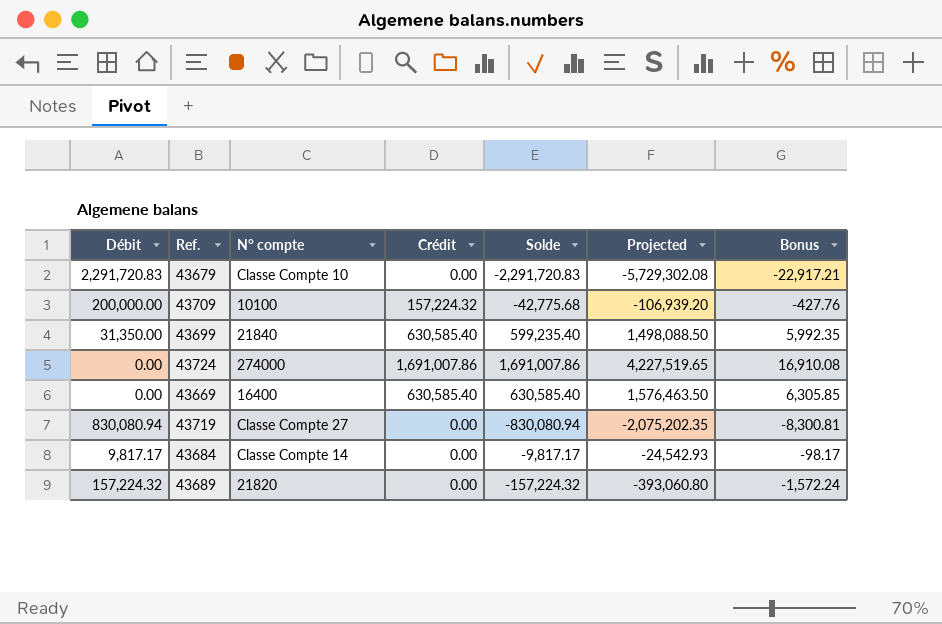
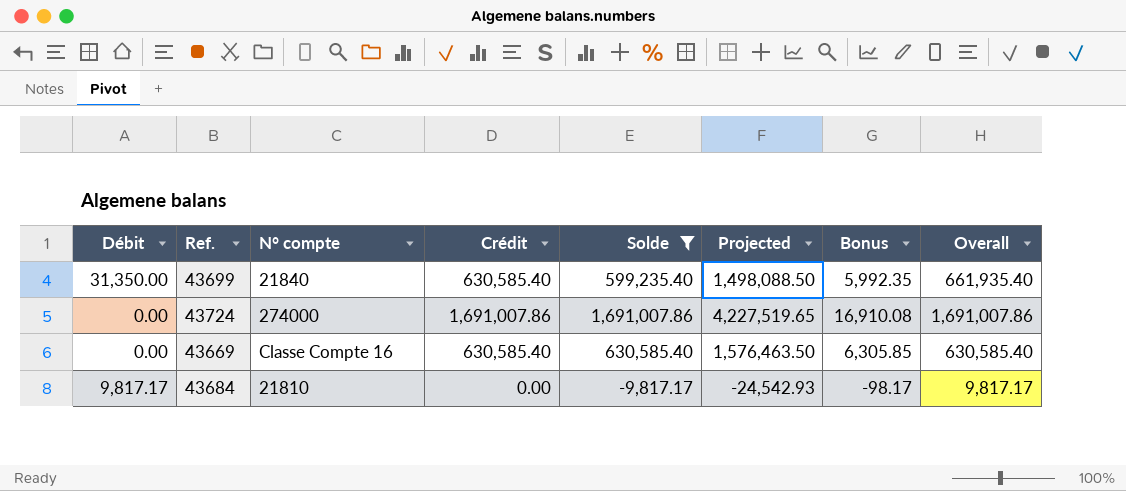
filter: none -> Solde >= -9,817.17
column Overall | formula: none -> [Débit] + [Crédit]
43669 | N° compte: 16400 -> Classe Compte 16
43684 | N° compte: Classe Compte 14 -> 21810

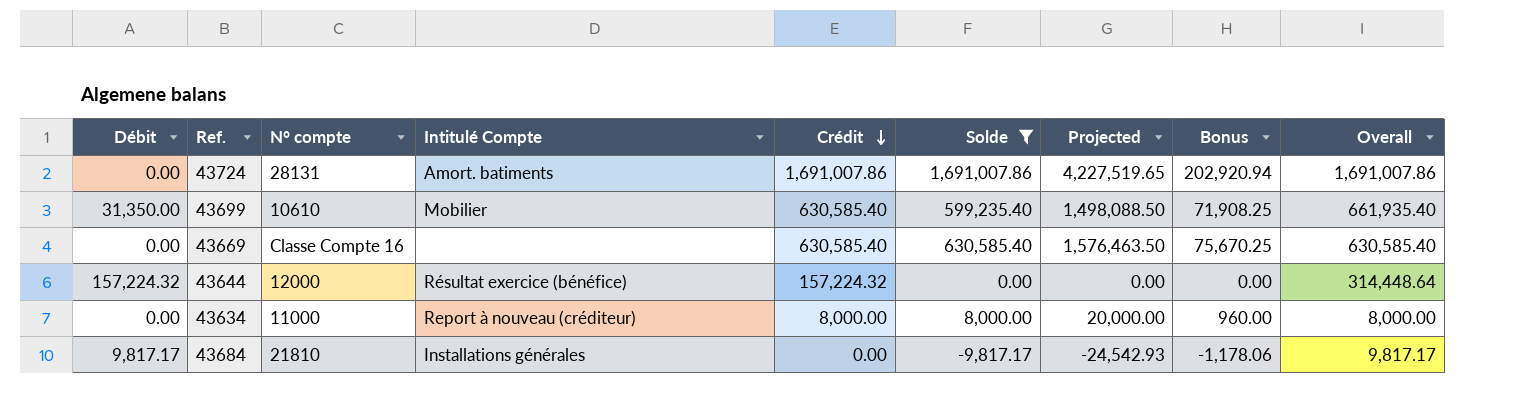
row order: none -> Crédit descending
column Intitulé Compte | position: none -> 4
column Bonus | formula: [Solde] * 0.01 -> [Solde] * 0.12
43724 | N° compte: 274000 -> 28131
43699 | N° compte: 21840 -> 10610
row 43644: none -> 157,224.32 | 12000 | Résultat exercice (bénéfice) | 157,224.32 | 0.00 | 0.00 | 0.00 | 314,448.64
row 43634: none -> 0.00 | 11000 | Report à nouveau (créditeur) | 8,000.00 | 8,000.00 | 20,000.00 | 960.00 | 8,000.00

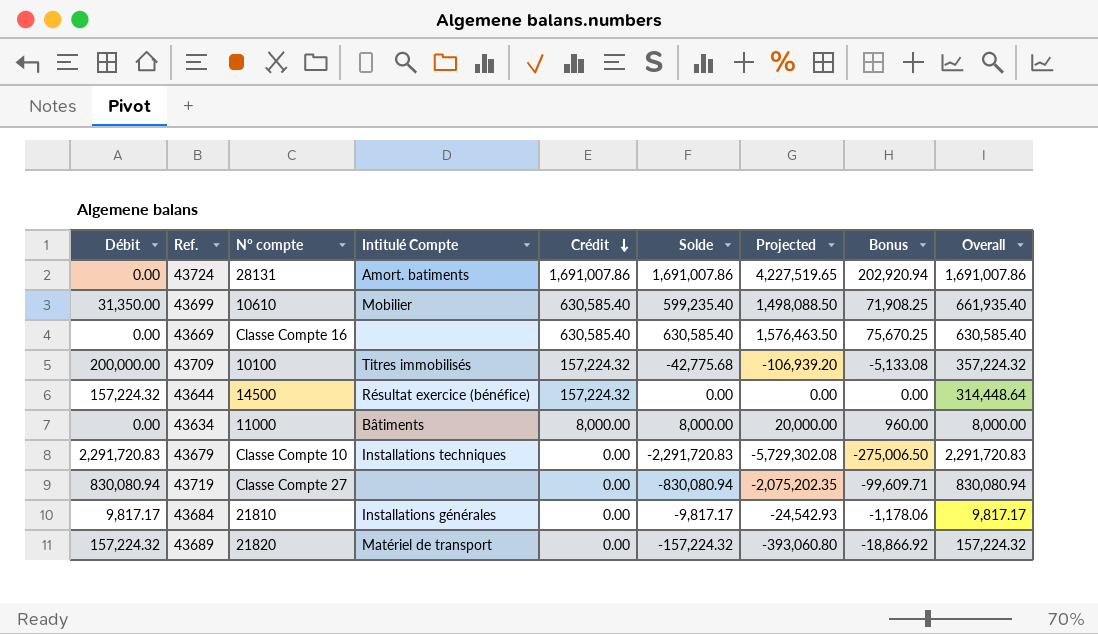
filter: Solde >= -9,817.17 -> none
43644 | N° compte: 12000 -> 14500
43634 | Intitulé Compte: Report à nouveau (créditeur) -> Bâtiments

